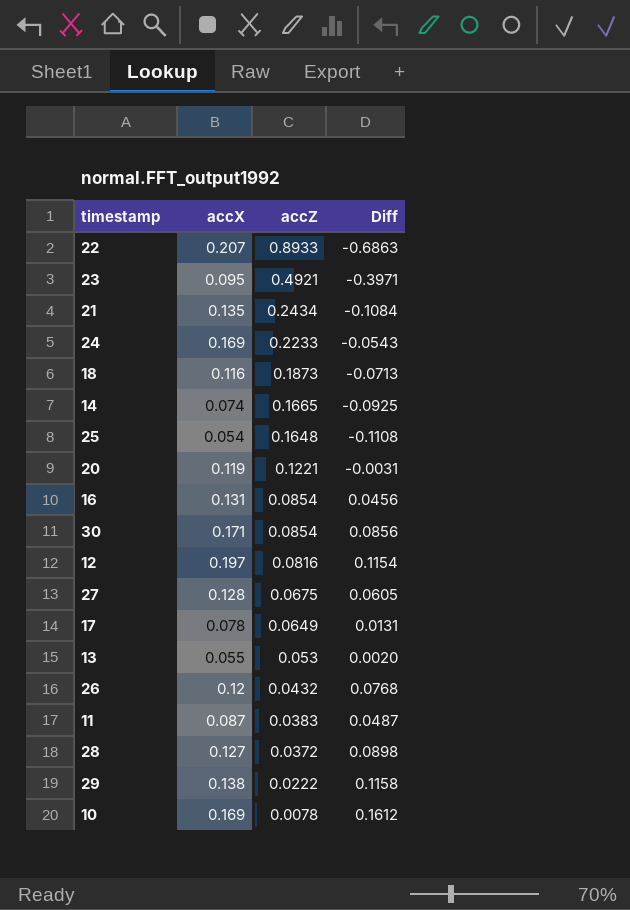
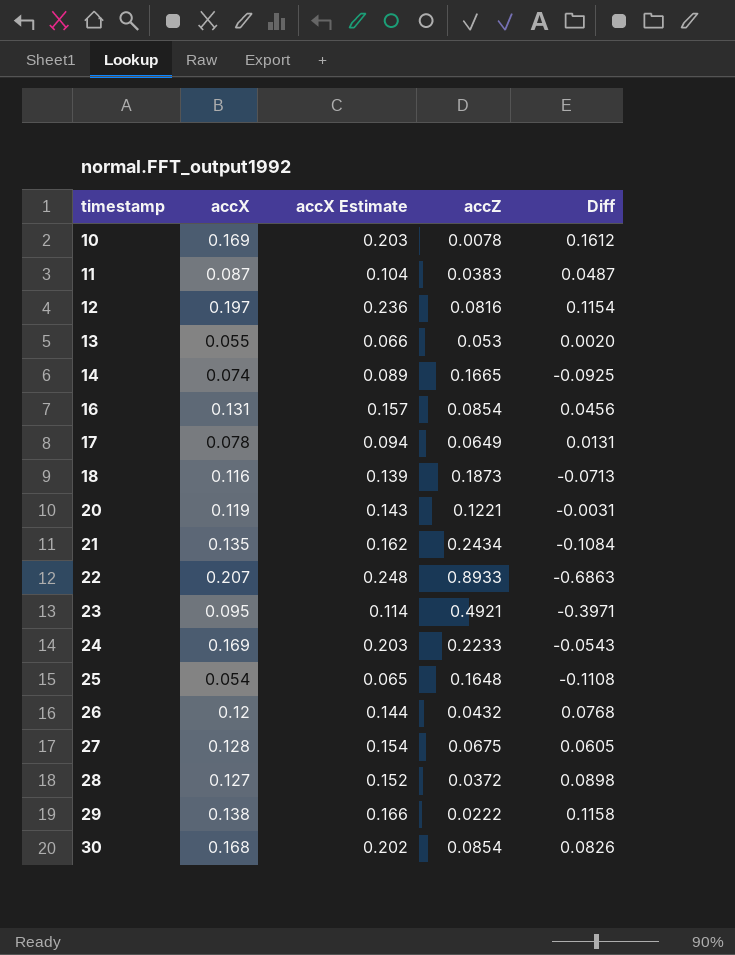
row order: accZ descending -> timestamp ascending
column accX Estimate | formula: none -> [accX] * 1.2
30 | accX: 0.171 -> 0.168
30 | Diff: 0.0856 -> 0.0826

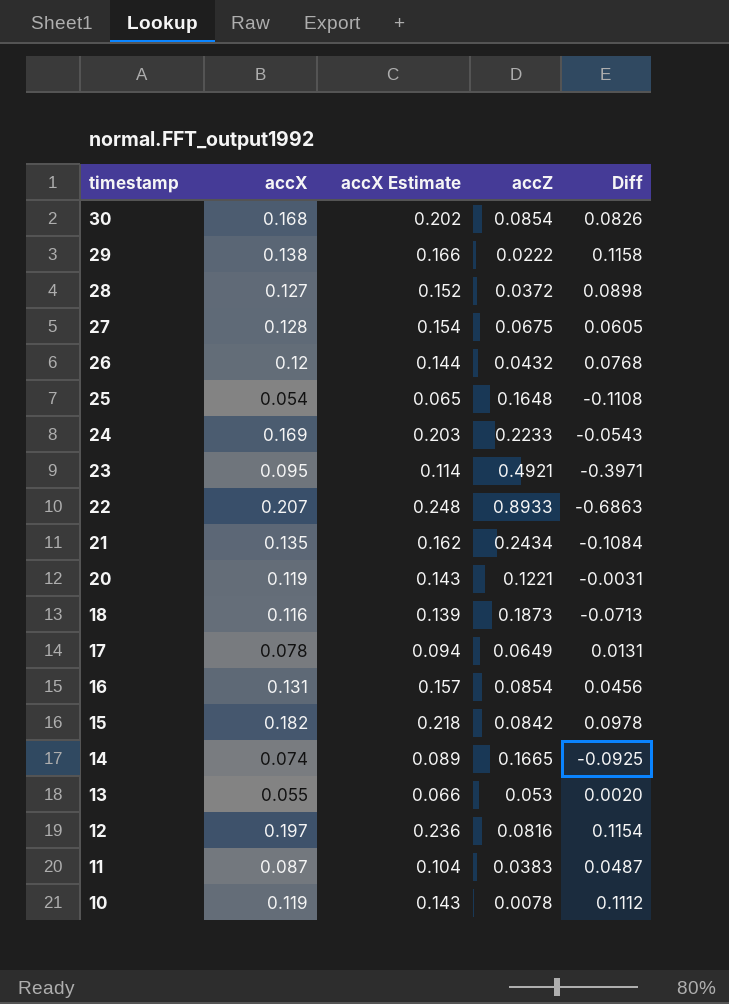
row order: timestamp ascending -> timestamp descending
row 15: none -> 0.182 | 0.218 | 0.0842 | 0.0978
10 | accX: 0.169 -> 0.119
10 | accX Estimate: 0.203 -> 0.143
10 | Diff: 0.1612 -> 0.1112

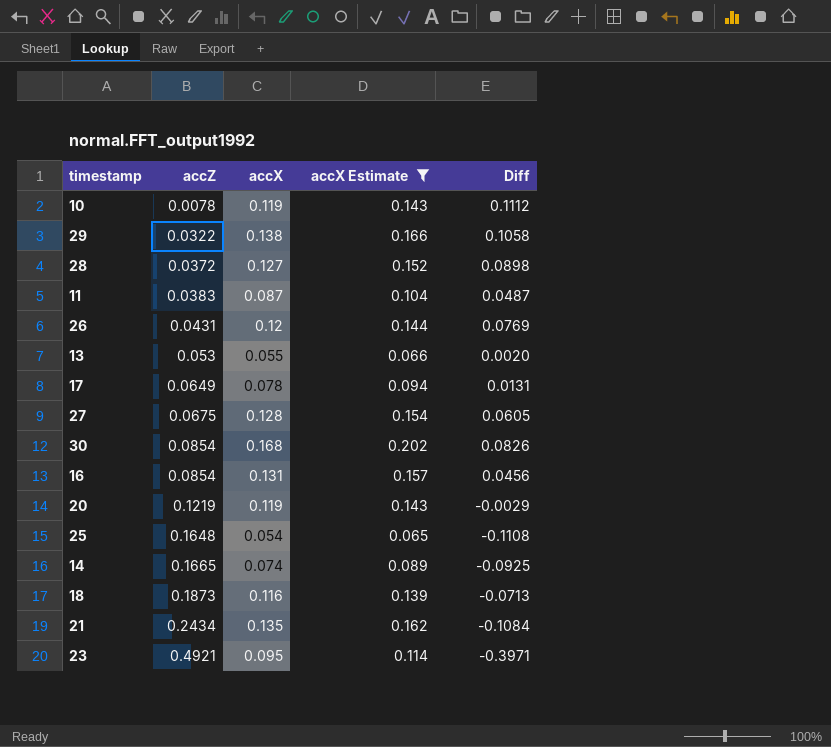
filter: none -> accX Estimate <= 0.202
row order: timestamp descending -> accZ ascending
column accZ | position: 4 -> 2
29 | accZ: 0.0222 -> 0.0322
29 | Diff: 0.1158 -> 0.1058
26 | accZ: 0.0432 -> 0.0431
26 | Diff: 0.0768 -> 0.0769
20 | accZ: 0.1221 -> 0.1219
20 | Diff: -0.0031 -> -0.0029

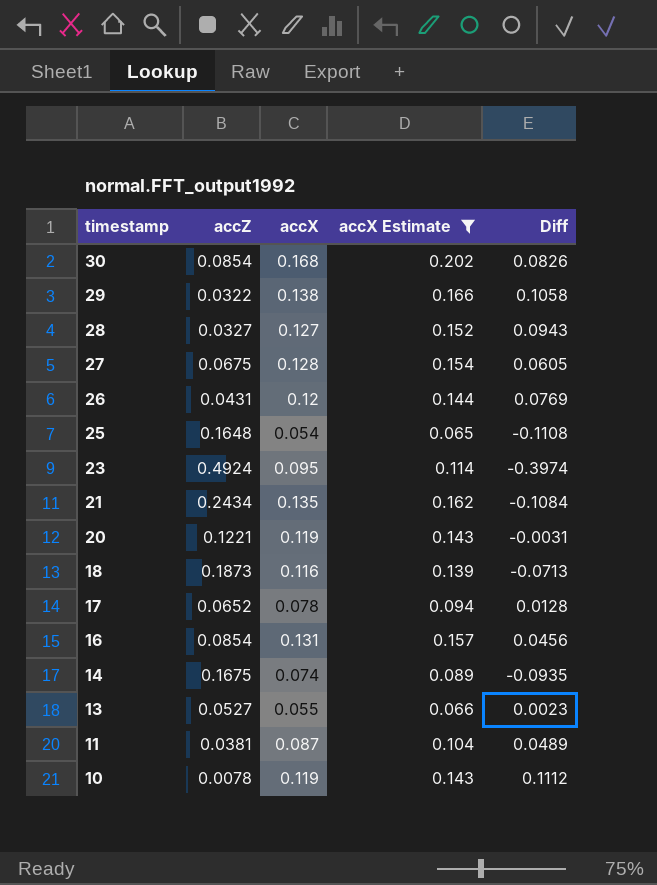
row order: accZ ascending -> timestamp descending
28 | accZ: 0.0372 -> 0.0327
28 | Diff: 0.0898 -> 0.0943
23 | accZ: 0.4921 -> 0.4924
23 | Diff: -0.3971 -> -0.3974
20 | accZ: 0.1219 -> 0.1221
20 | Diff: -0.0029 -> -0.0031
17 | accZ: 0.0649 -> 0.0652
17 | Diff: 0.0131 -> 0.0128
14 | accZ: 0.1665 -> 0.1675
14 | Diff: -0.0925 -> -0.0935
13 | accZ: 0.053 -> 0.0527
13 | Diff: 0.0020 -> 0.0023
11 | accZ: 0.0383 -> 0.0381
11 | Diff: 0.0487 -> 0.0489

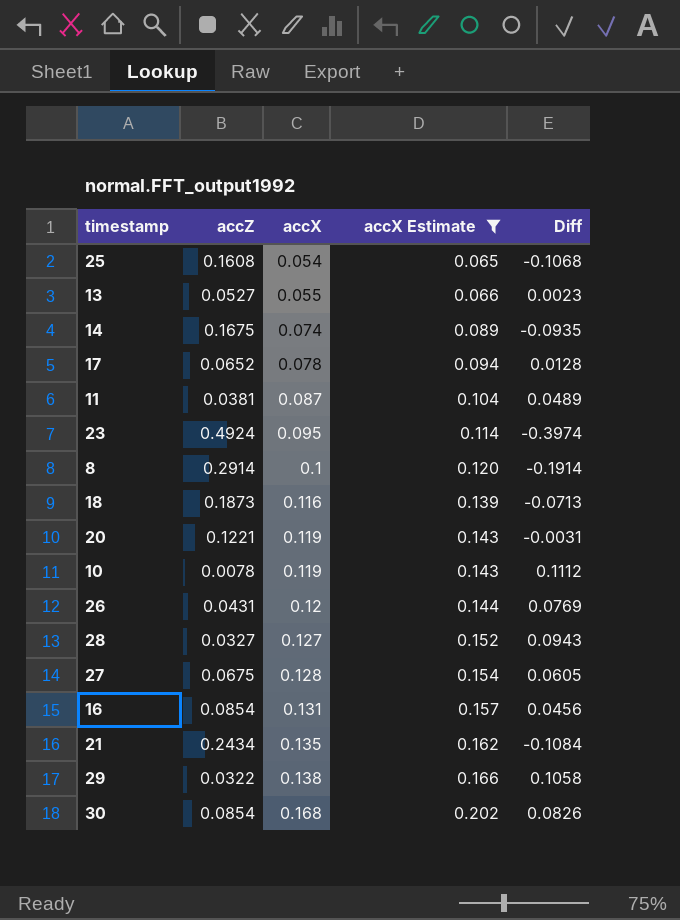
row order: timestamp descending -> accX ascending
25 | accZ: 0.1648 -> 0.1608
25 | Diff: -0.1108 -> -0.1068
row 8: none -> 0.2914 | 0.1 | 0.120 | -0.1914

